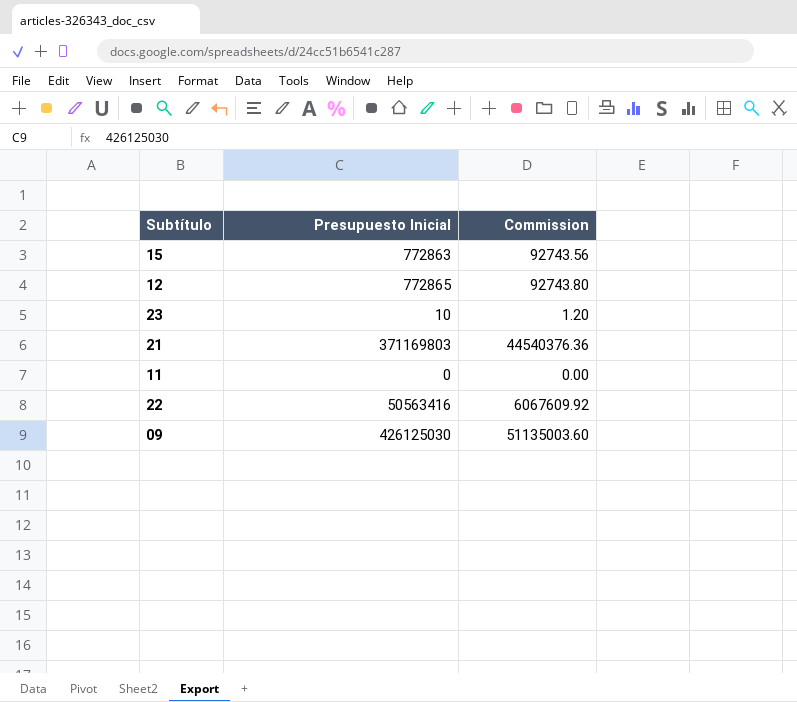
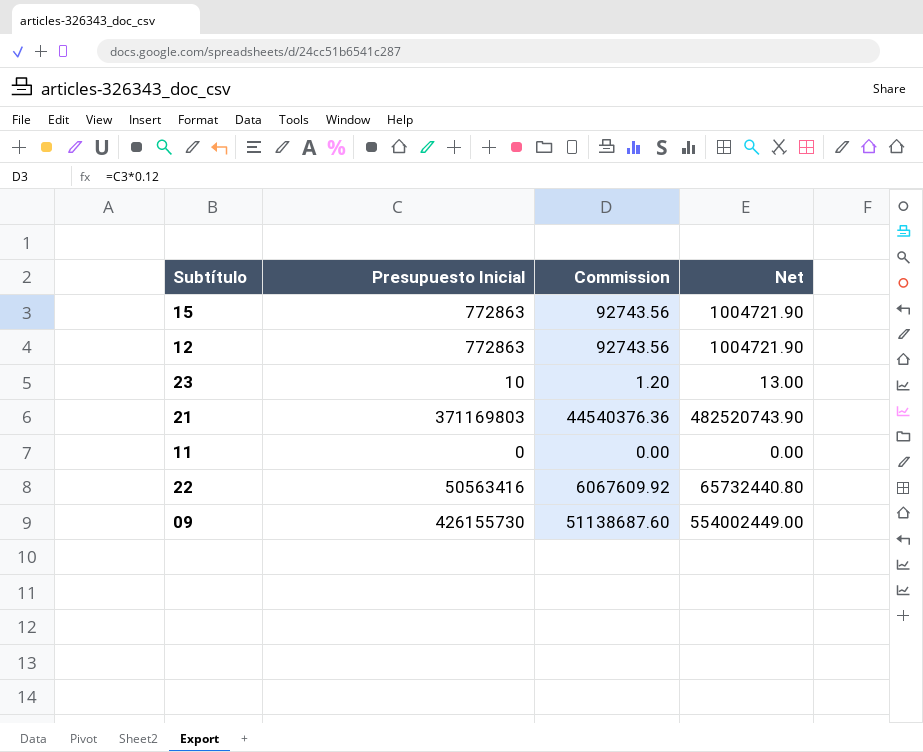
column Net | formula: none -> [Presupuesto Inicial] * 1.3
12 | Presupuesto Inicial: 772865 -> 772863
12 | Commission: 92743.80 -> 92743.56
09 | Presupuesto Inicial: 426125030 -> 426155730
09 | Commission: 51135003.60 -> 51138687.60

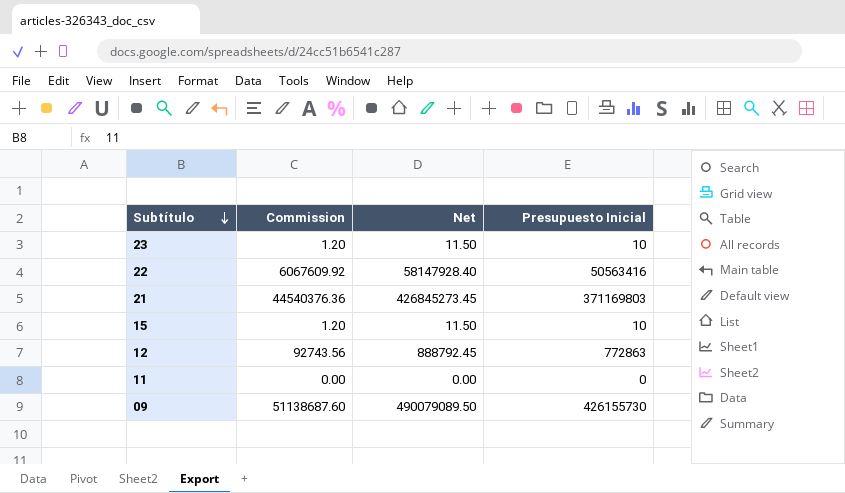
row order: none -> Subtítulo descending
column Net | formula: [Presupuesto Inicial] * 1.3 -> [Presupuesto Inicial] * 1.15
column Presupuesto Inicial | position: 2 -> 4
15 | Commission: 92743.56 -> 1.20
15 | Presupuesto Inicial: 772863 -> 10

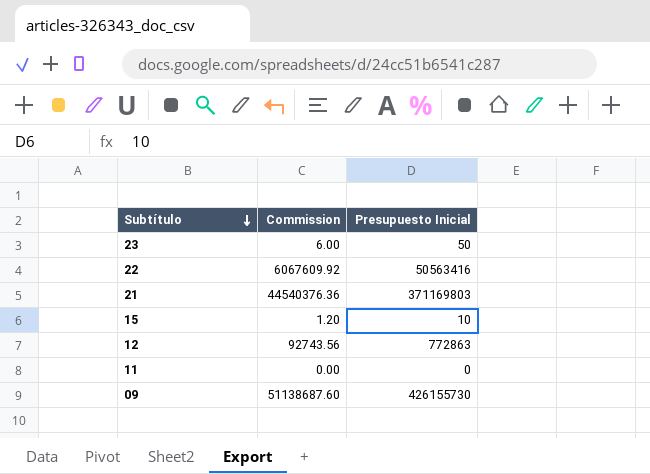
column Net | formula: [Presupuesto Inicial] * 1.15 -> none
23 | Commission: 1.20 -> 6.00
23 | Presupuesto Inicial: 10 -> 50

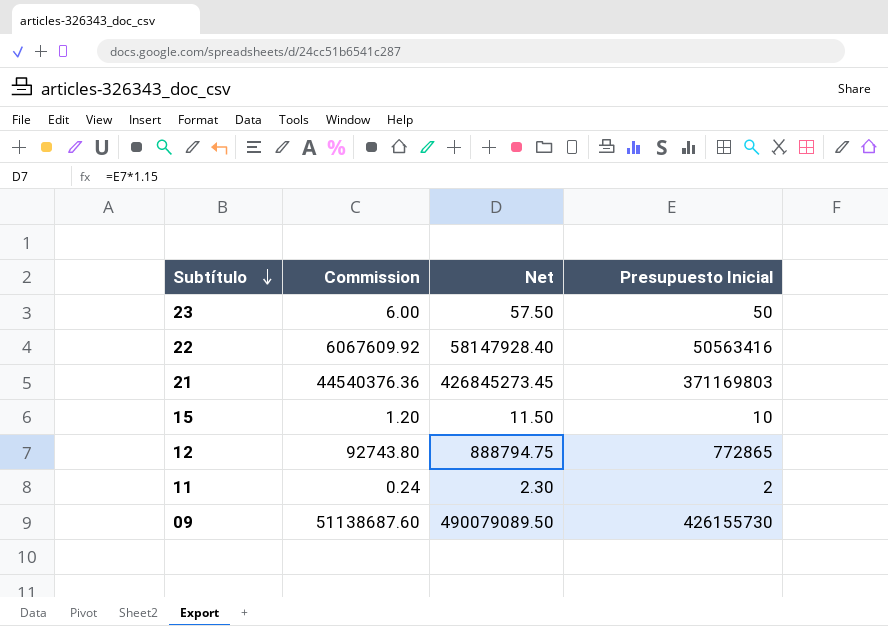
column Net | formula: none -> [Presupuesto Inicial] * 1.15
12 | Commission: 92743.56 -> 92743.80
12 | Presupuesto Inicial: 772863 -> 772865
11 | Commission: 0.00 -> 0.24
11 | Presupuesto Inicial: 0 -> 2

